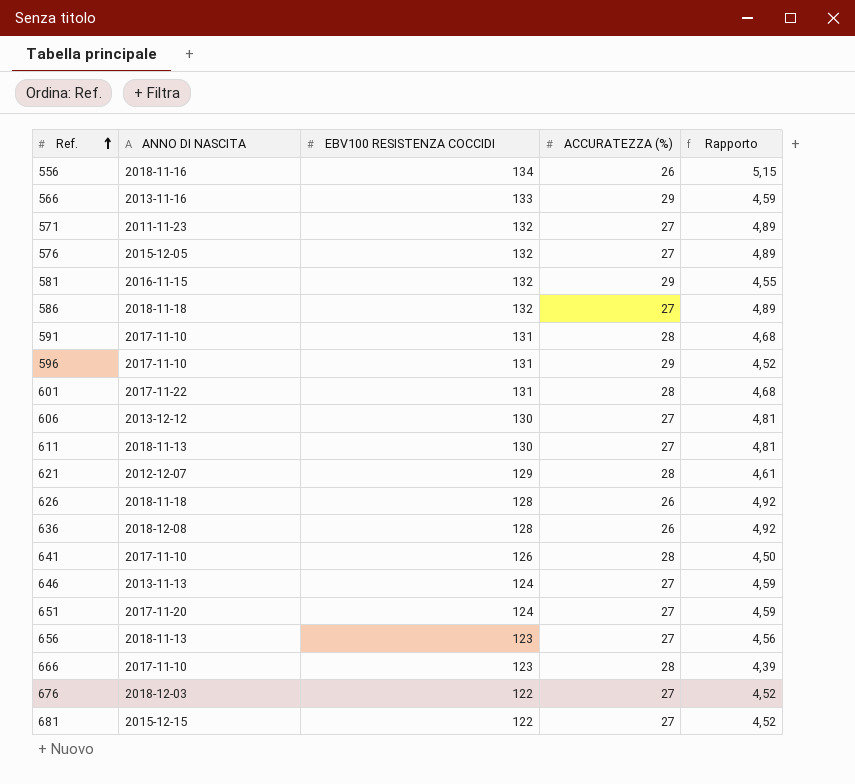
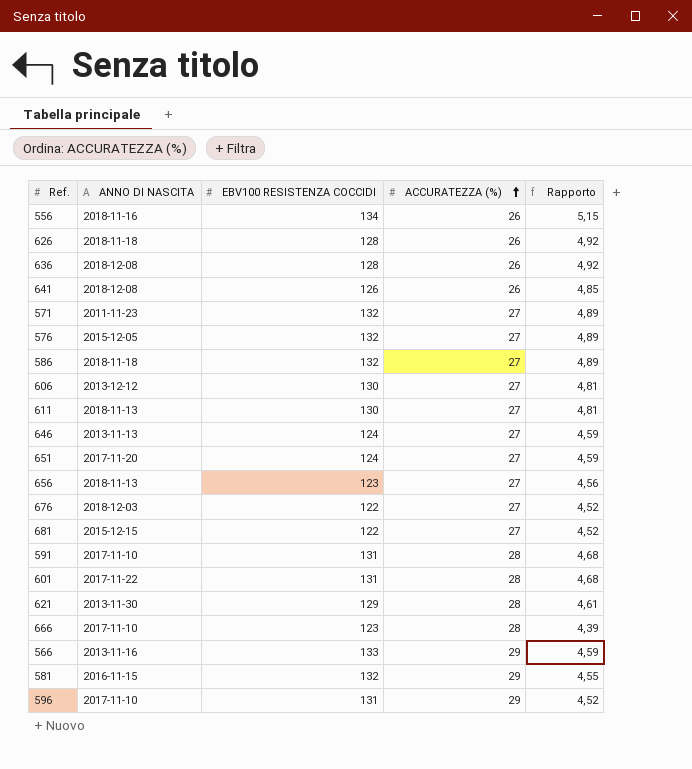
row order: Ref. ascending -> ACCURATEZZA (%) ascending
641 | ANNO DI NASCITA: 2017-11-10 -> 2018-12-08
641 | ACCURATEZZA (%): 28 -> 26
641 | Rapporto: 4,50 -> 4,85
621 | ANNO DI NASCITA: 2012-12-07 -> 2013-11-30

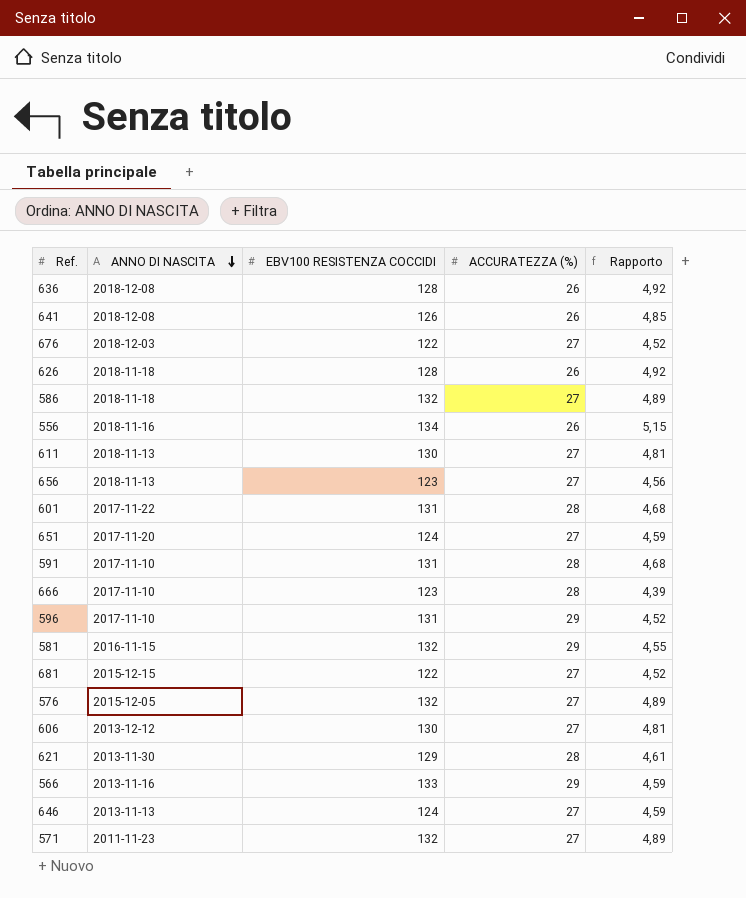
row order: ACCURATEZZA (%) ascending -> ANNO DI NASCITA descending

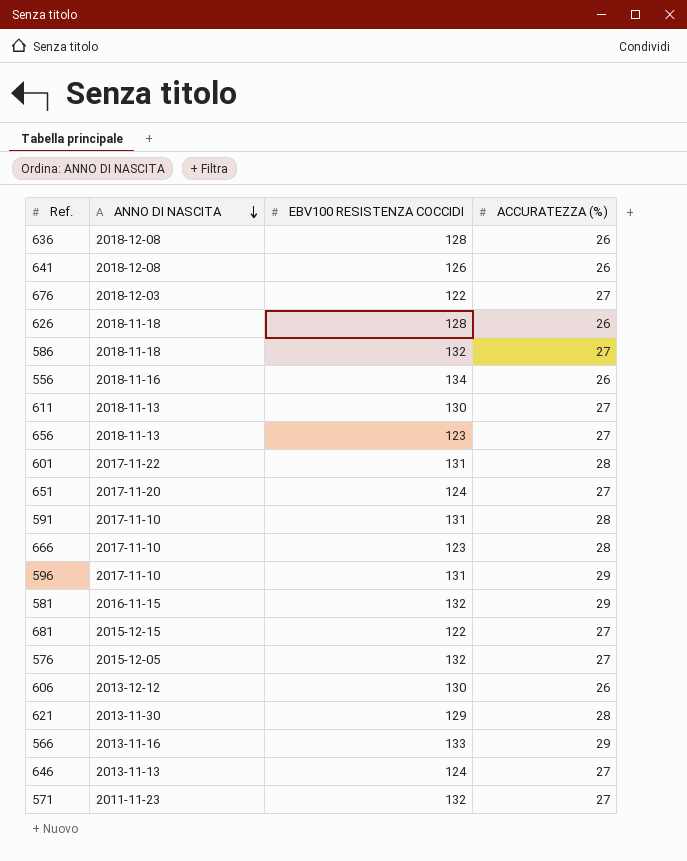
column Rapporto | formula: [EBV100 RESISTENZA COCCIDI] / [ACCURATEZZA (%)] -> none
606 | ACCURATEZZA (%): 27 -> 26

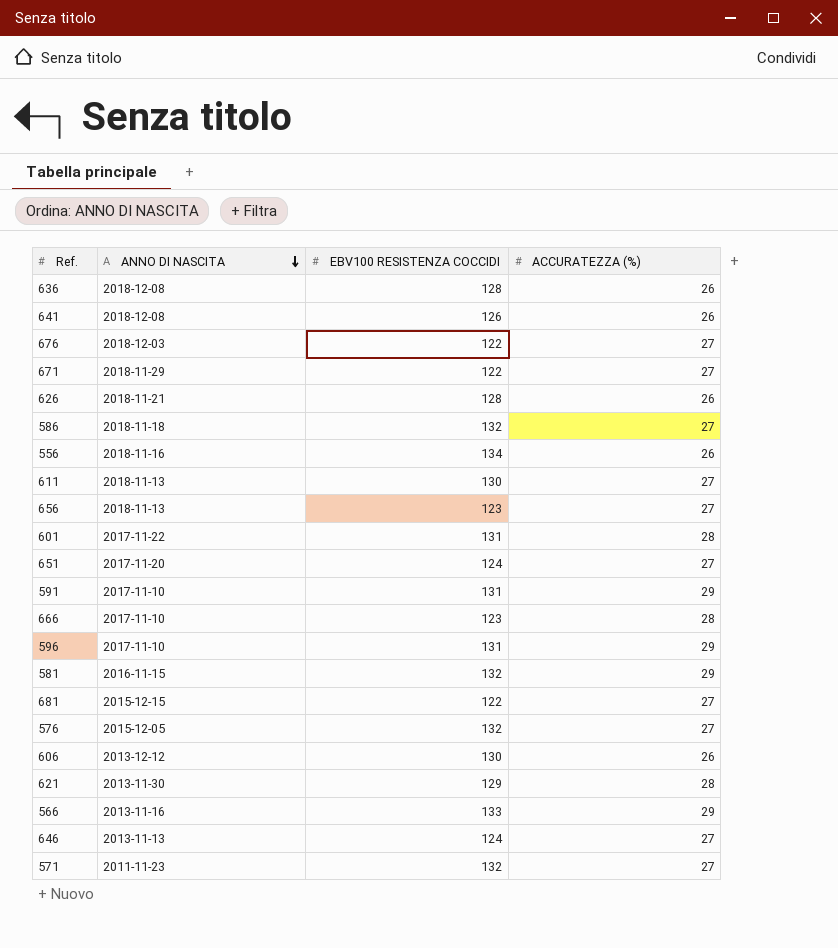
row 671: none -> 2018-11-29 | 122 | 27
626 | ANNO DI NASCITA: 2018-11-18 -> 2018-11-21
591 | ACCURATEZZA (%): 28 -> 29

